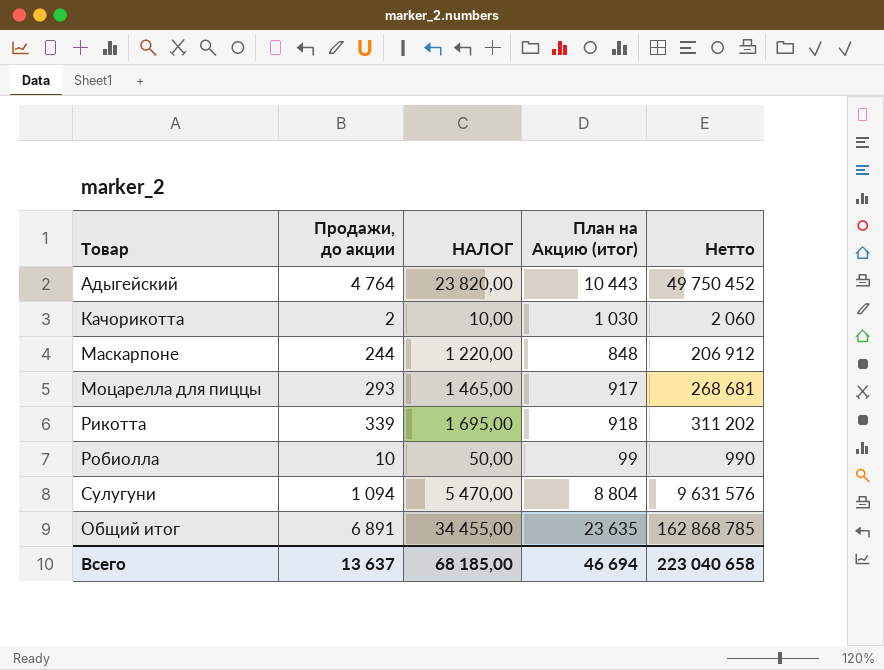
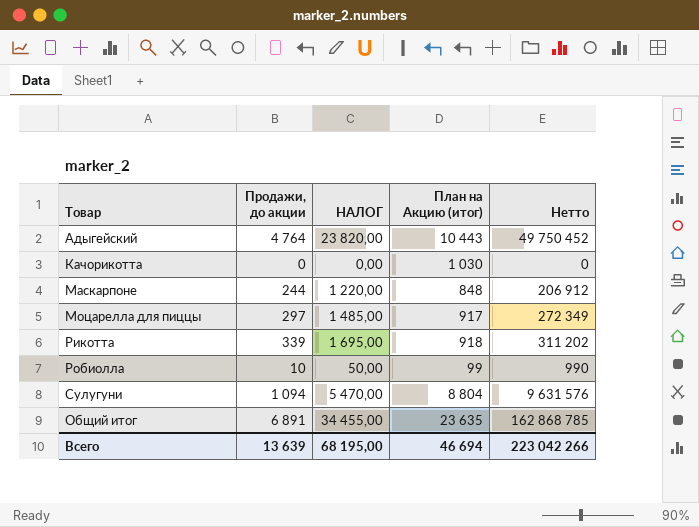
Качорикотта | Продажи, до акции: 2 -> 0
Качорикотта | НАЛОГ: 10,00 -> 0,00
Качорикотта | Нетто: 2 060 -> 0
Моцарелла для пиццы | Продажи, до акции: 293 -> 297
Моцарелла для пиццы | НАЛОГ: 1 465,00 -> 1 485,00
Моцарелла для пиццы | Нетто: 268 681 -> 272 349
Всего | Продажи, до акции: 13 637 -> 13 639
Всего | НАЛОГ: 68 185,00 -> 68 195,00
Всего | Нетто: 223 040 658 -> 223 042 266

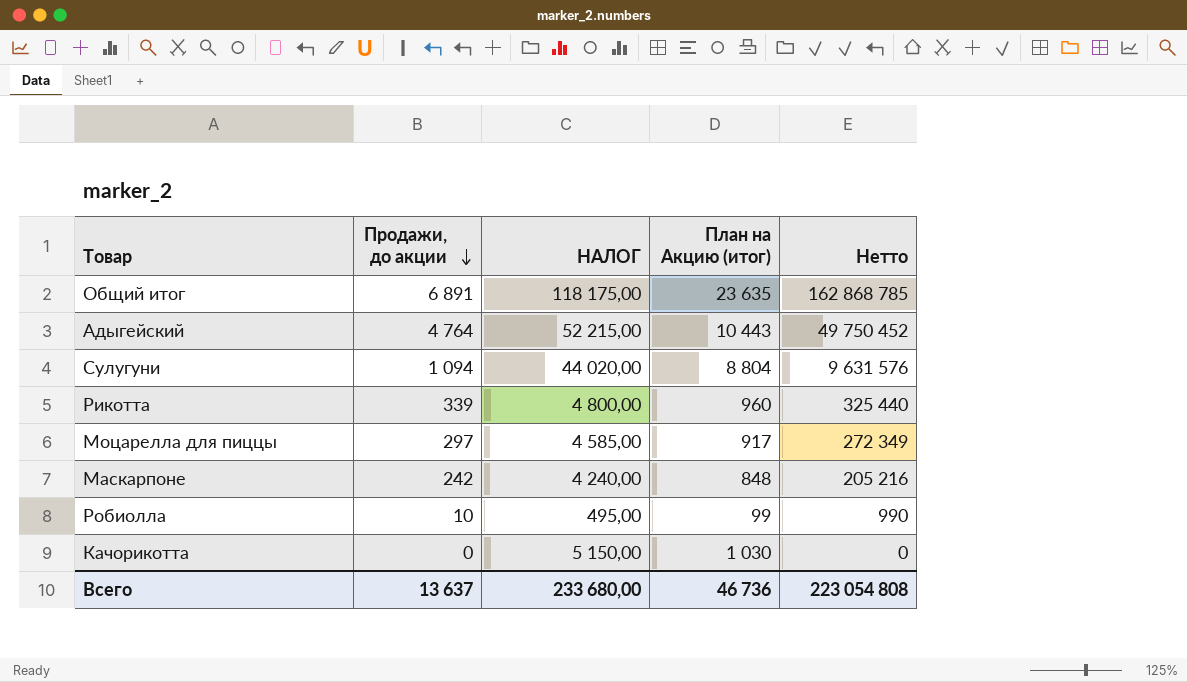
row order: none -> Продажи, до акции descending
column НАЛОГ | formula: [Продажи, до акции] * 5 -> [План на Акцию (итог)] * 5
Рикотта | План на Акцию (итог): 918 -> 960
Рикотта | Нетто: 311 202 -> 325 440
Маскарпоне | Продажи, до акции: 244 -> 242
Маскарпоне | Нетто: 206 912 -> 205 216
Всего | Продажи, до акции: 13 639 -> 13 637
Всего | НАЛОГ: 68 195,00 -> 233 680,00
Всего | План на Акцию (итог): 46 694 -> 46 736
Всего | Нетто: 223 042 266 -> 223 054 808

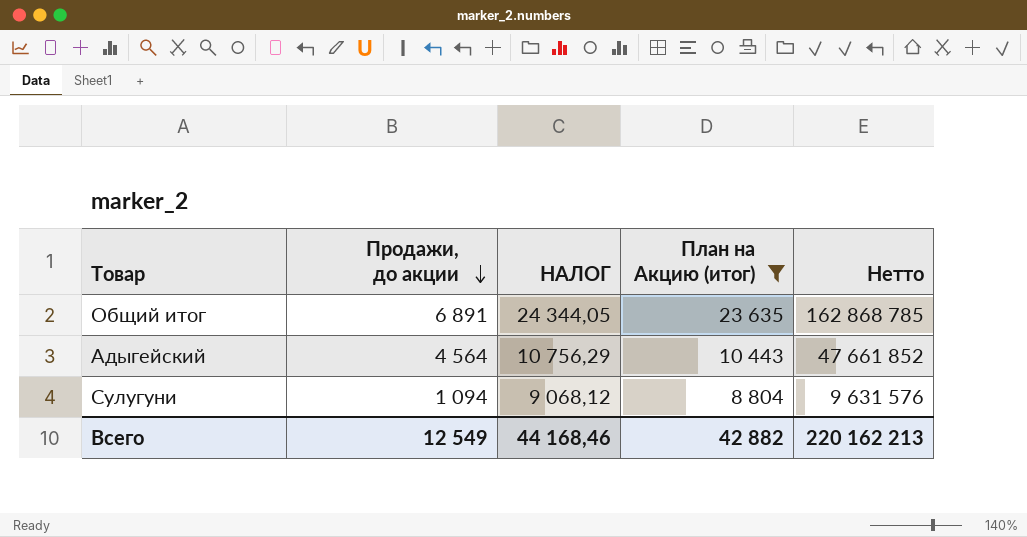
filter: none -> План на Акцию (итог) >= 8 804
column НАЛОГ | formula: [План на Акцию (итог)] * 5 -> [План на Акцию (итог)] * 1,03
Адыгейский | Продажи, до акции: 4 764 -> 4 564
Адыгейский | Нетто: 49 750 452 -> 47 661 852
Всего | Продажи, до акции: 13 637 -> 12 549
Всего | НАЛОГ: 233 680,00 -> 44 168,46
Всего | План на Акцию (итог): 46 736 -> 42 882
Всего | Нетто: 223 054 808 -> 220 162 213

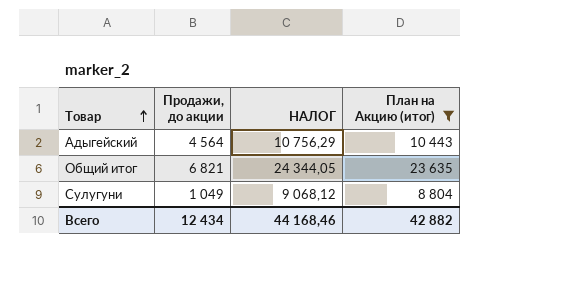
row order: Продажи, до акции descending -> Товар ascending
column Нетто | formula: [Продажи, до акции] * [План на Акцию (итог)] -> none
Общий итог | Продажи, до акции: 6 891 -> 6 821
Сулугуни | Продажи, до акции: 1 094 -> 1 049
Всего | Продажи, до акции: 12 549 -> 12 434

